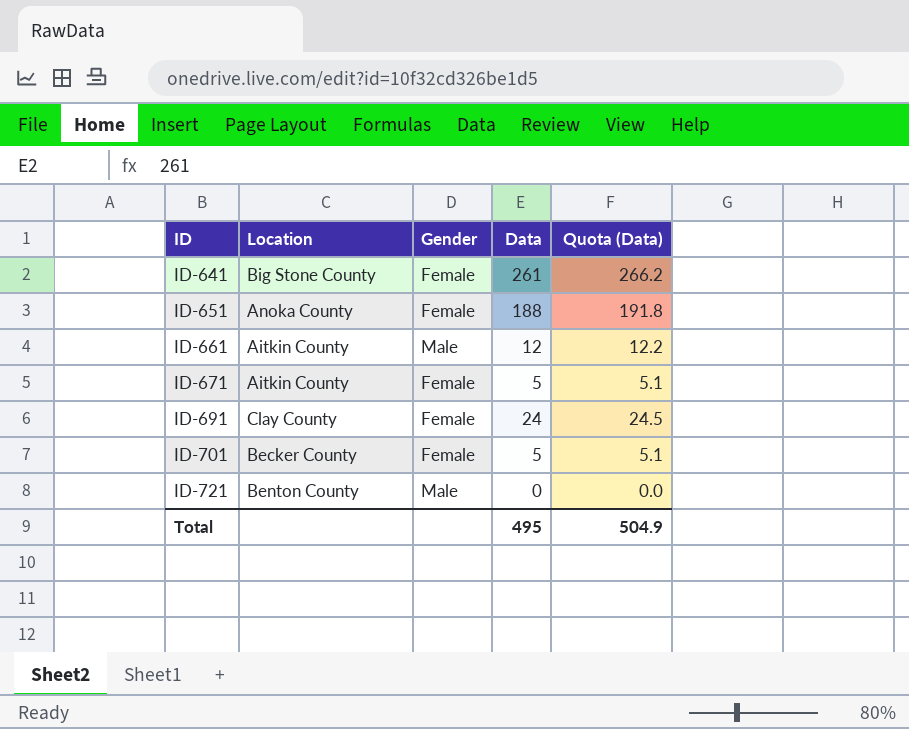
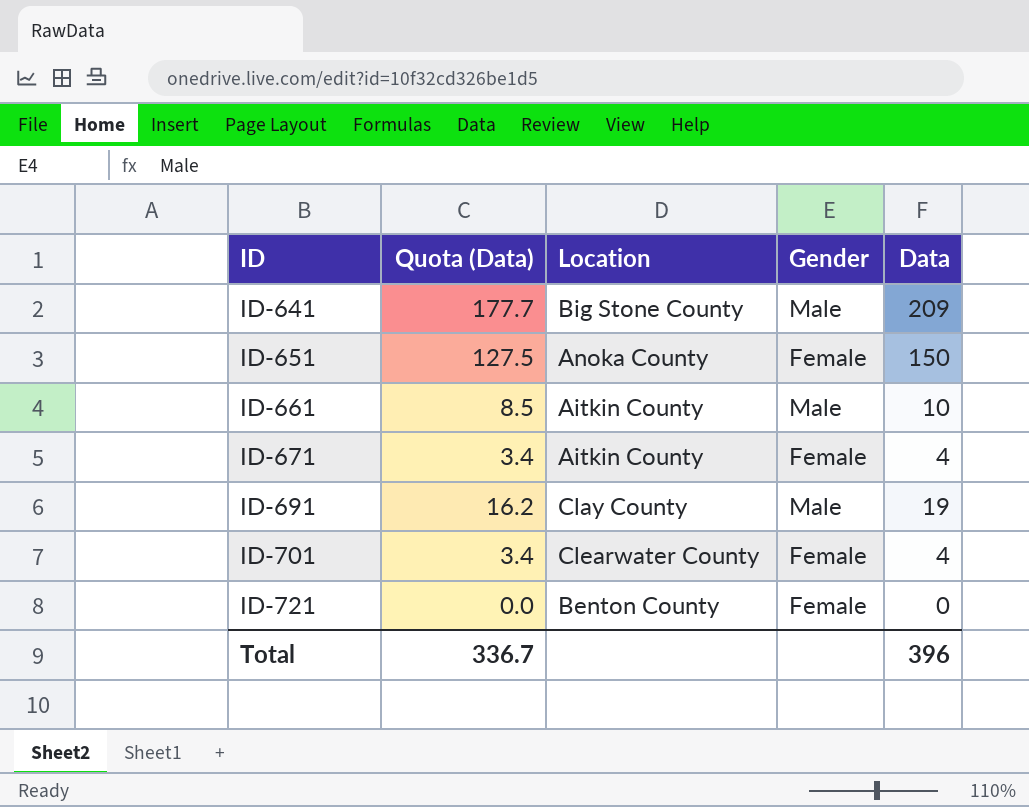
column Quota (Data) | formula: [Data] * 1.02 -> [Data] * 0.85
column Quota (Data) | position: 5 -> 2
ID-641 | Gender: Female -> Male
ID-641 | Data: 261 -> 209
ID-651 | Data: 188 -> 150
ID-661 | Data: 12 -> 10
ID-671 | Data: 5 -> 4
ID-691 | Gender: Female -> Male
ID-691 | Data: 24 -> 19
ID-701 | Location: Becker County -> Clearwater County
ID-701 | Data: 5 -> 4
ID-721 | Gender: Male -> Female
Total | Quota (Data): 504.9 -> 336.7
Total | Data: 495 -> 396

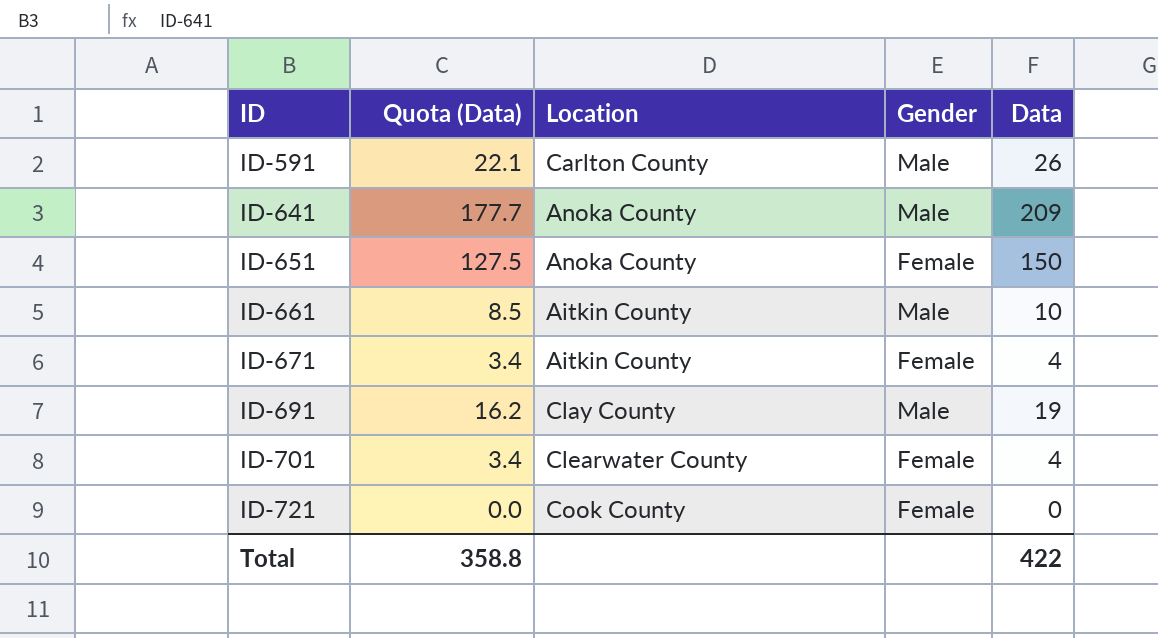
row ID-591: none -> 22.1 | Carlton County | Male | 26
ID-641 | Location: Big Stone County -> Anoka County
ID-721 | Location: Benton County -> Cook County
Total | Quota (Data): 336.7 -> 358.8
Total | Data: 396 -> 422

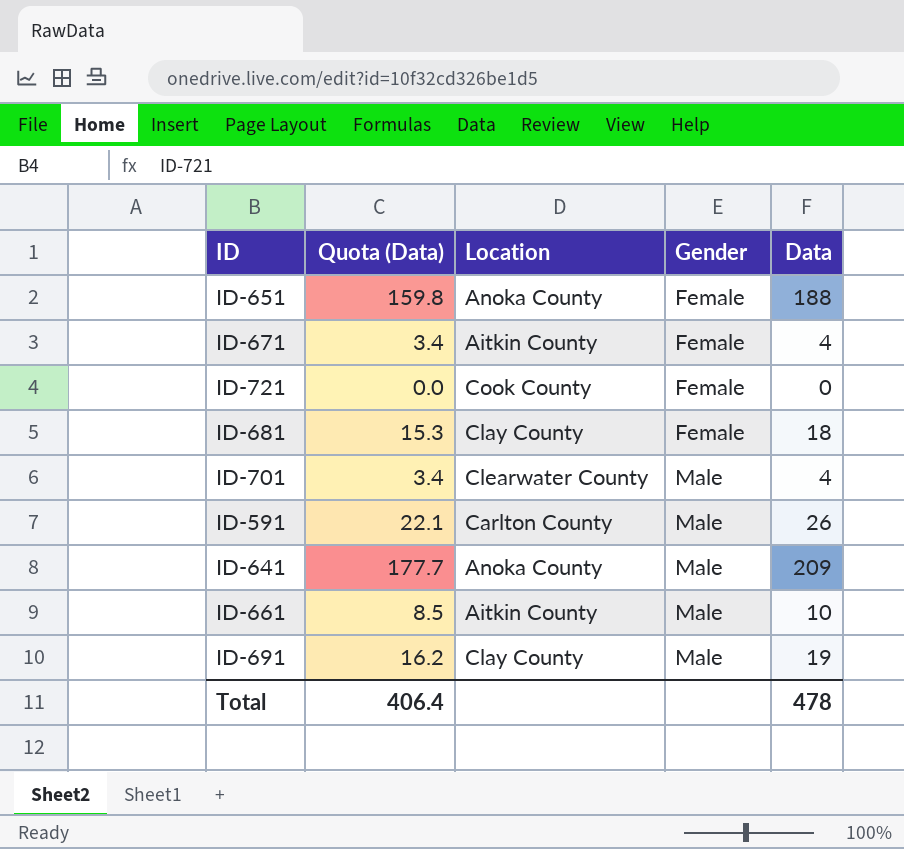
row order: ID ascending -> Gender ascending
ID-651 | Quota (Data): 127.5 -> 159.8
ID-651 | Data: 150 -> 188
row ID-681: none -> 15.3 | Clay County | Female | 18
ID-701 | Gender: Female -> Male
Total | Quota (Data): 358.8 -> 406.4
Total | Data: 422 -> 478

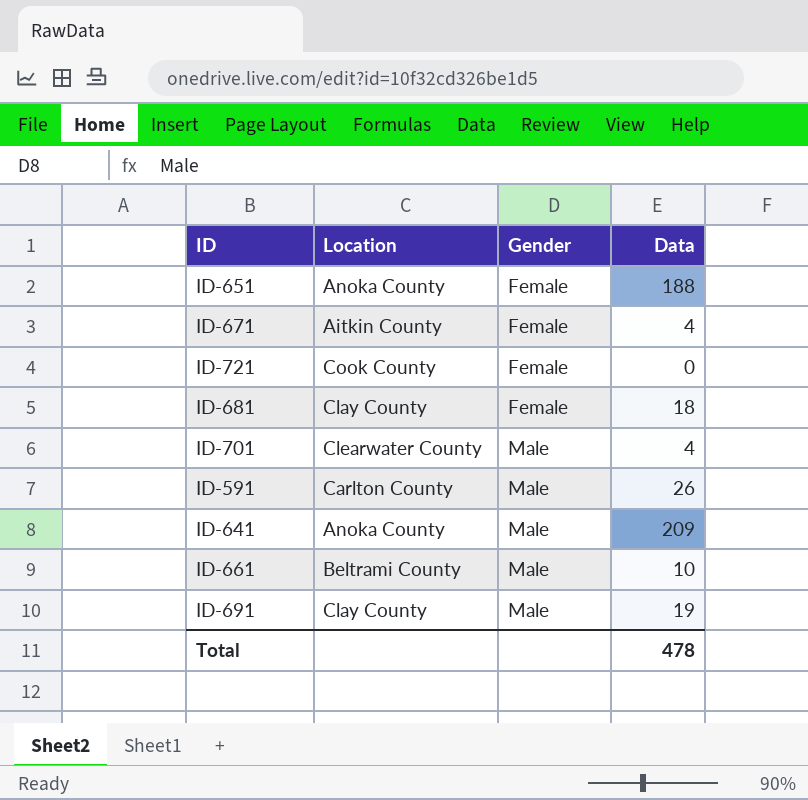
column Quota (Data) | formula: [Data] * 0.85 -> none
ID-661 | Location: Aitkin County -> Beltrami County

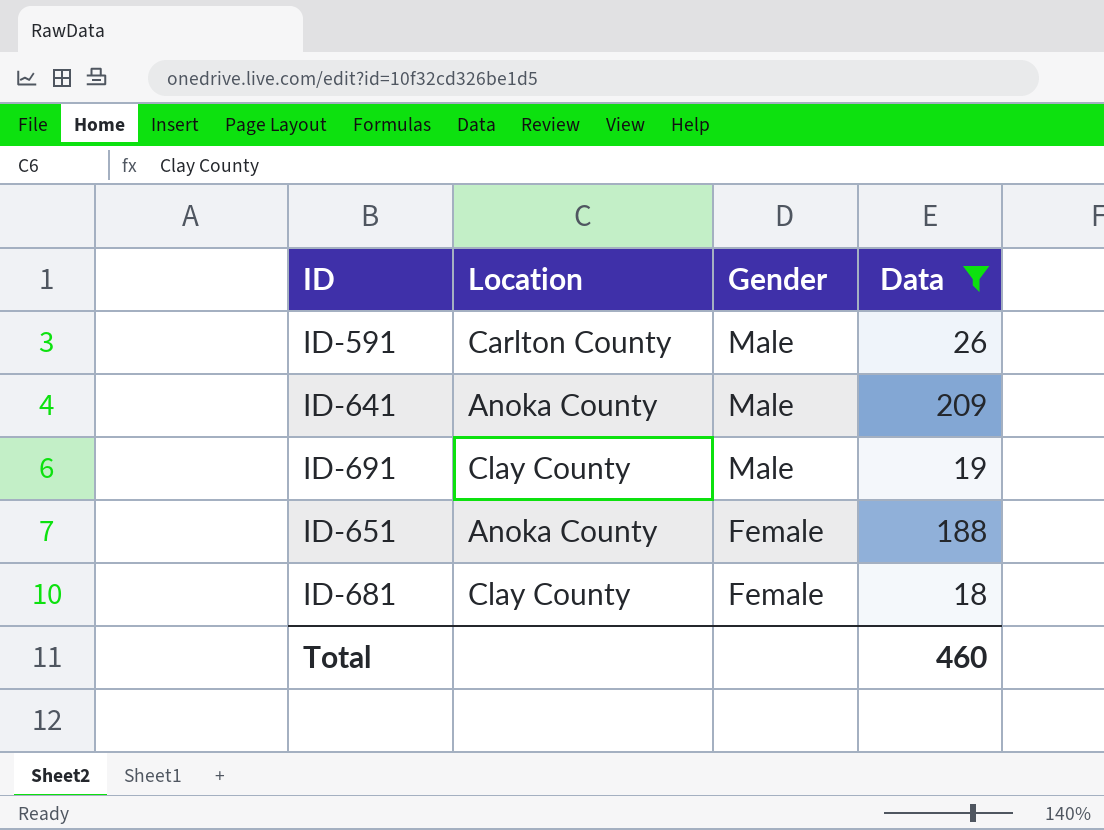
filter: none -> Data >= 18
row order: Gender ascending -> Gender descending
Total | Data: 478 -> 460

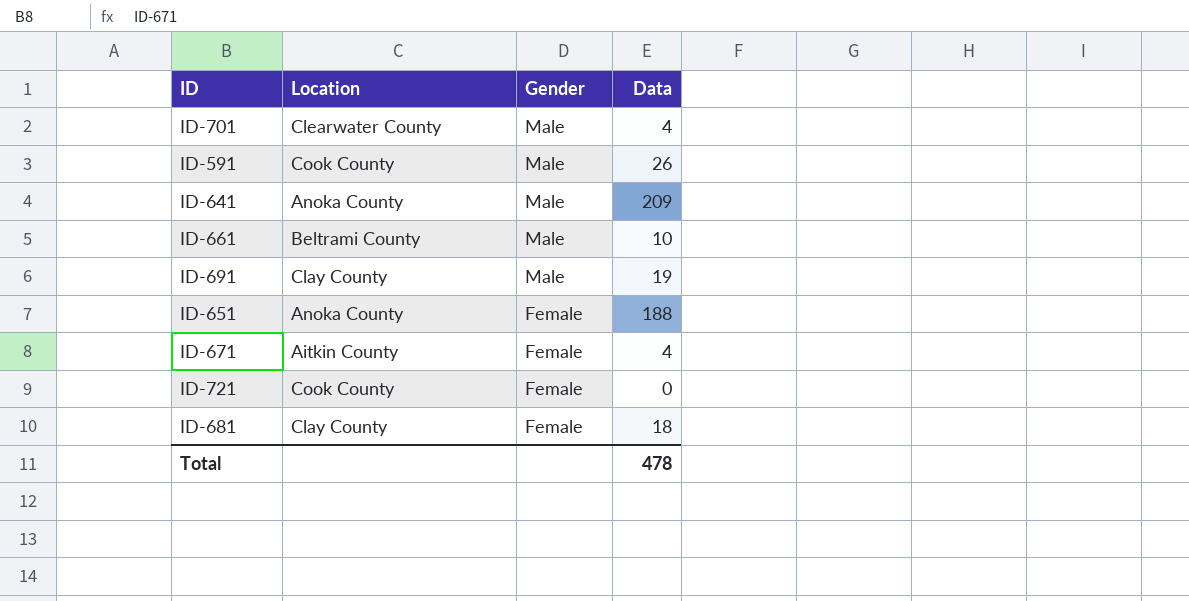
filter: Data >= 18 -> none
ID-591 | Location: Carlton County -> Cook County
Total | Data: 460 -> 478

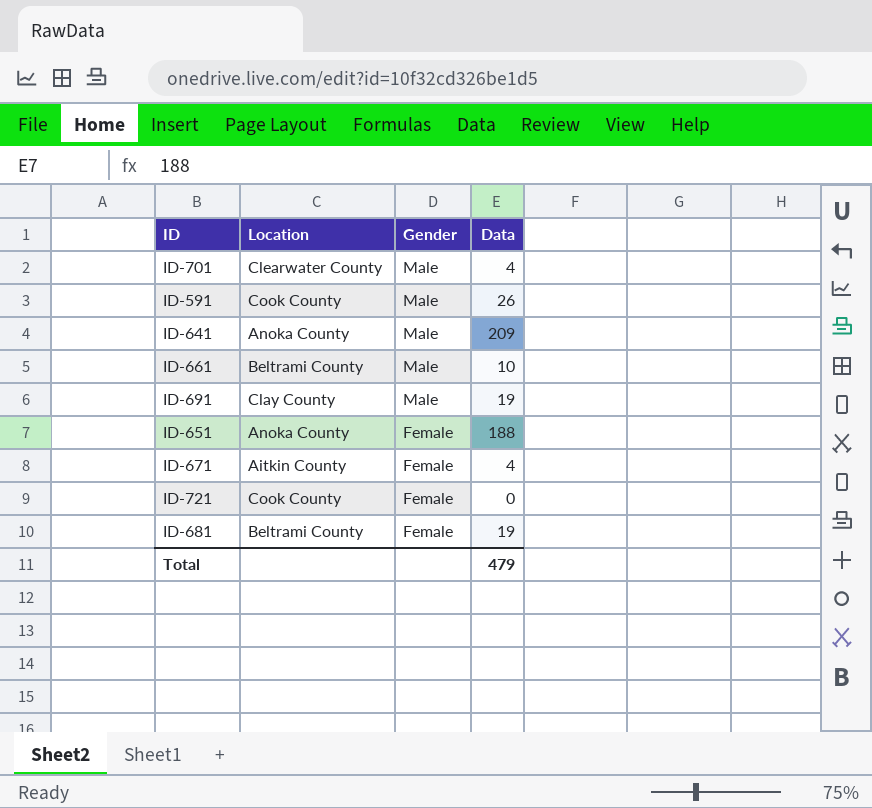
ID-681 | Location: Clay County -> Beltrami County
ID-681 | Data: 18 -> 19
Total | Data: 478 -> 479

